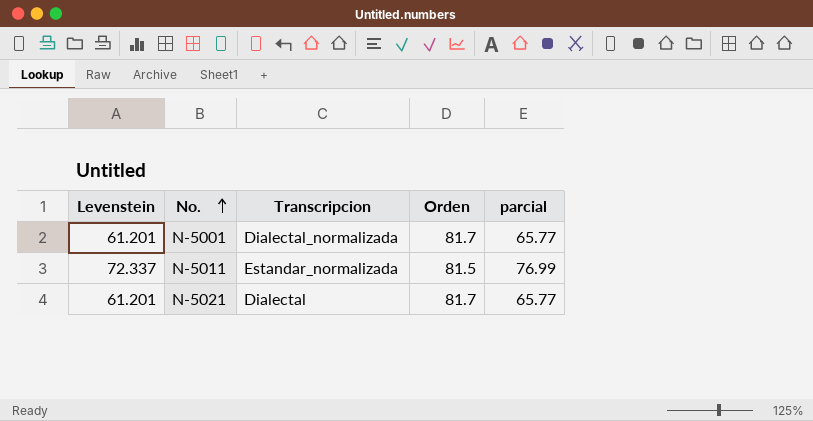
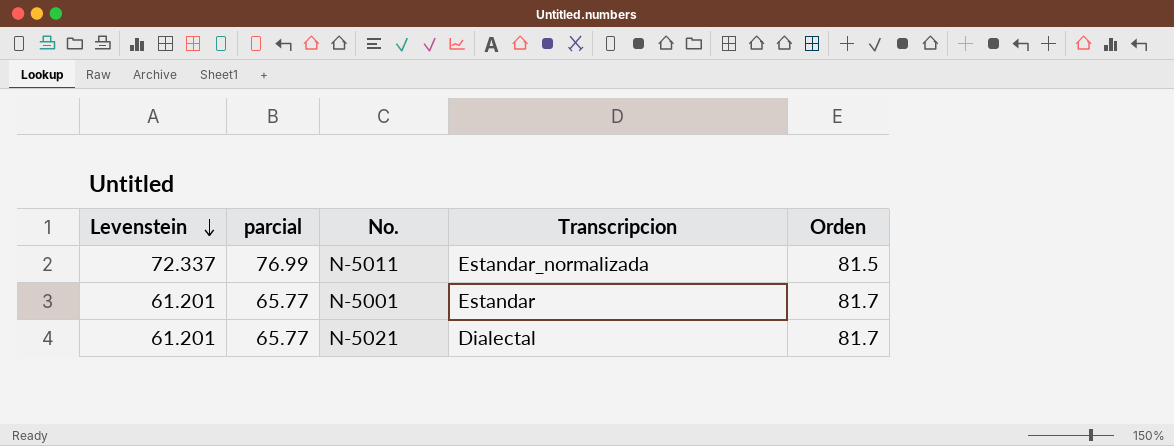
row order: No. ascending -> Levenstein descending
column parcial | position: 5 -> 2
N-5001 | Transcripcion: Dialectal_normalizada -> Estandar

